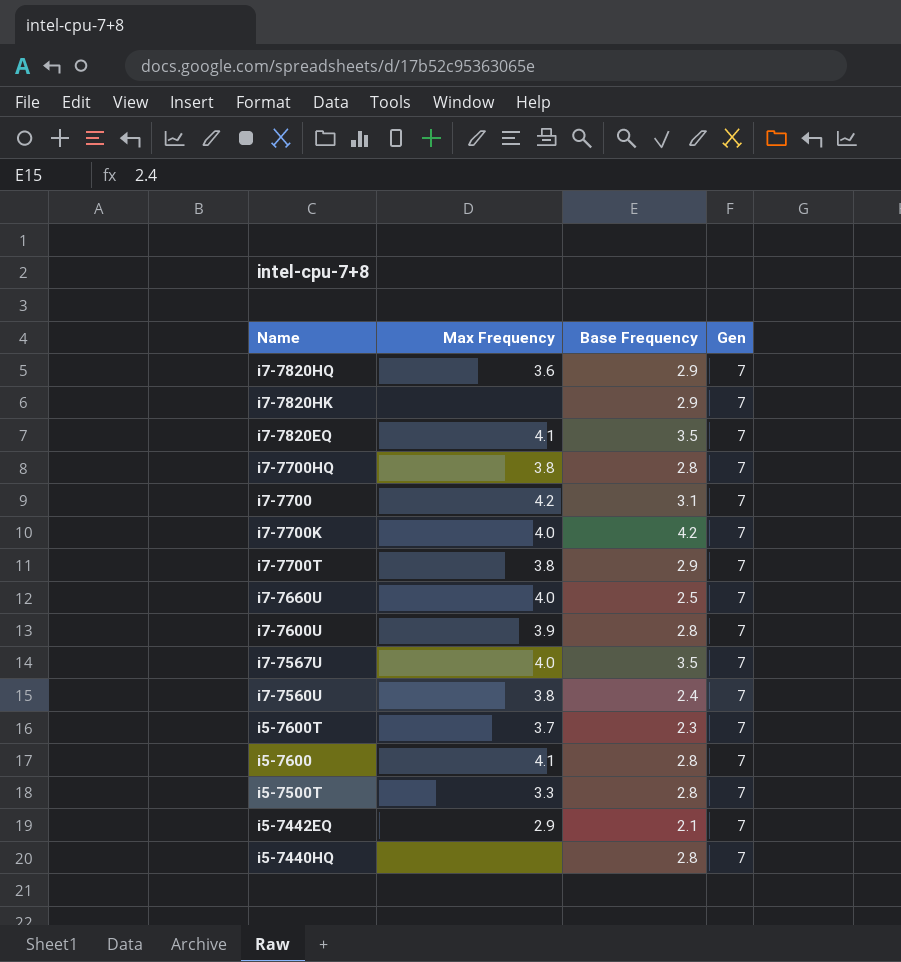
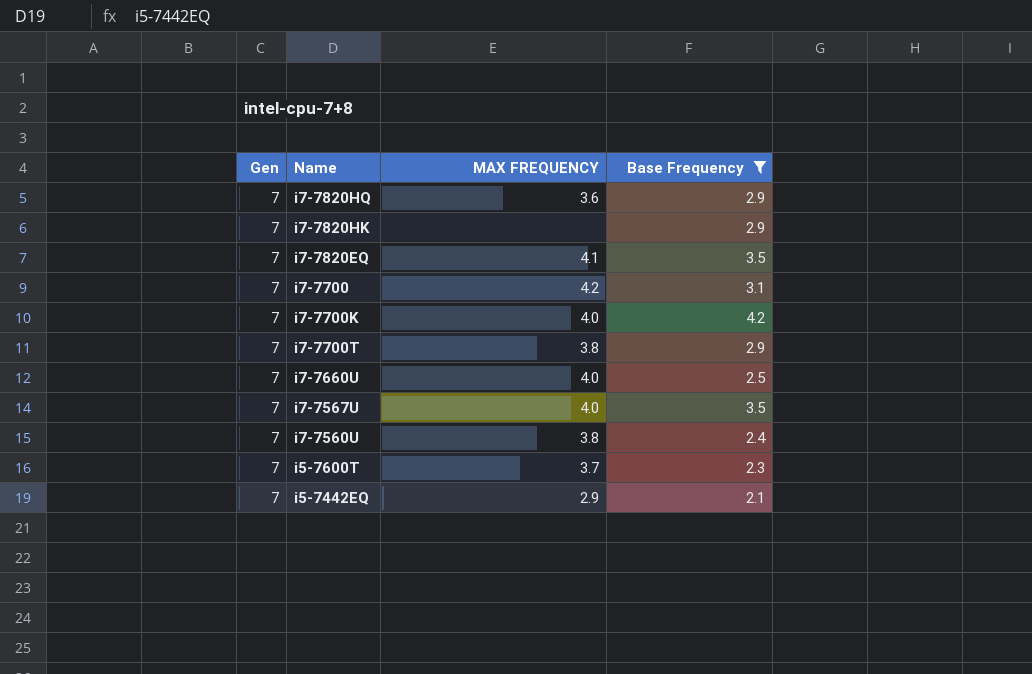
filter: none -> Base Frequency != 2.8
column Gen | position: 4 -> 1
column name: Max Frequency -> MAX FREQUENCY

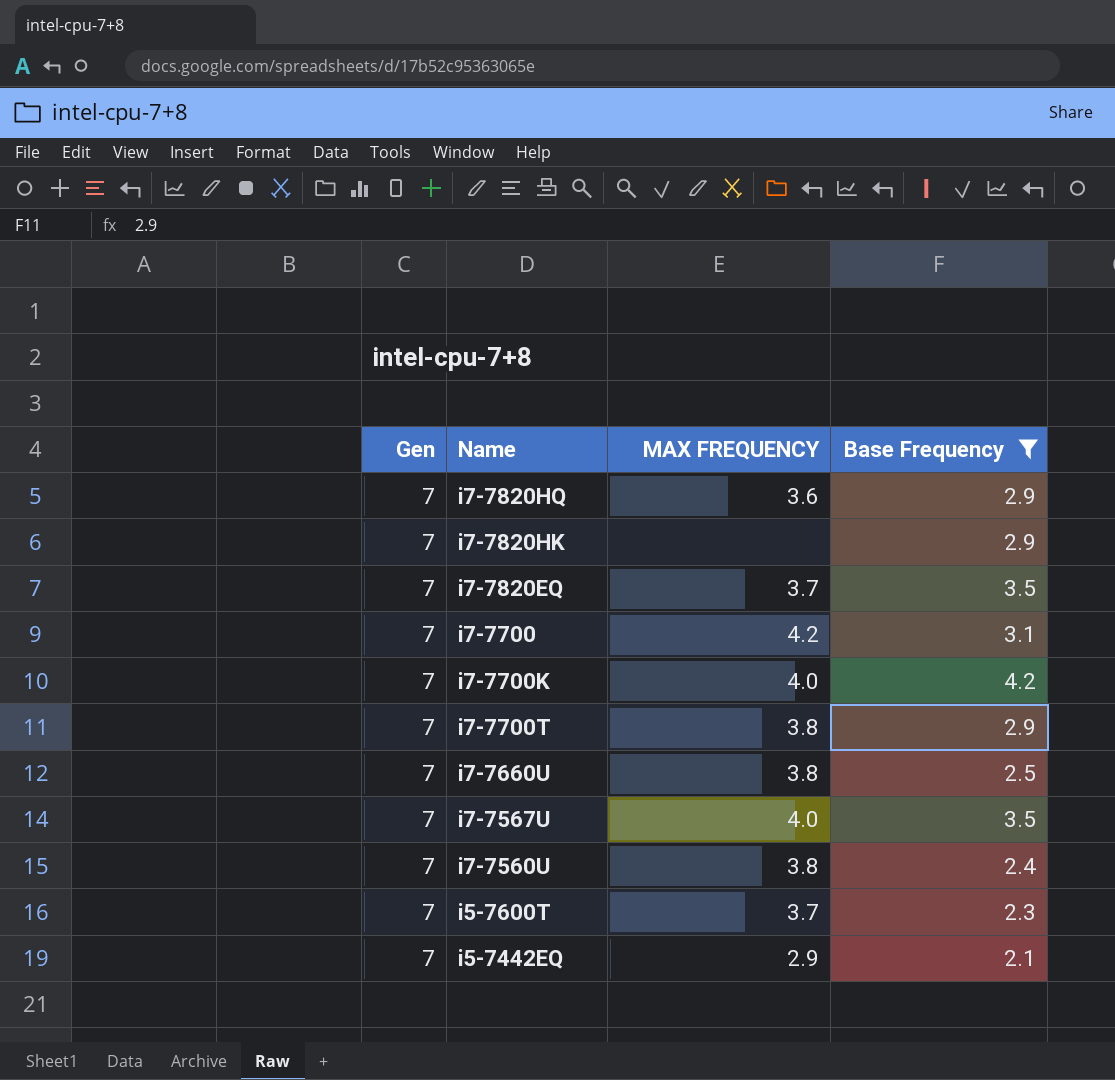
i7-7820EQ | MAX FREQUENCY: 4.1 -> 3.7
i7-7660U | MAX FREQUENCY: 4.0 -> 3.8

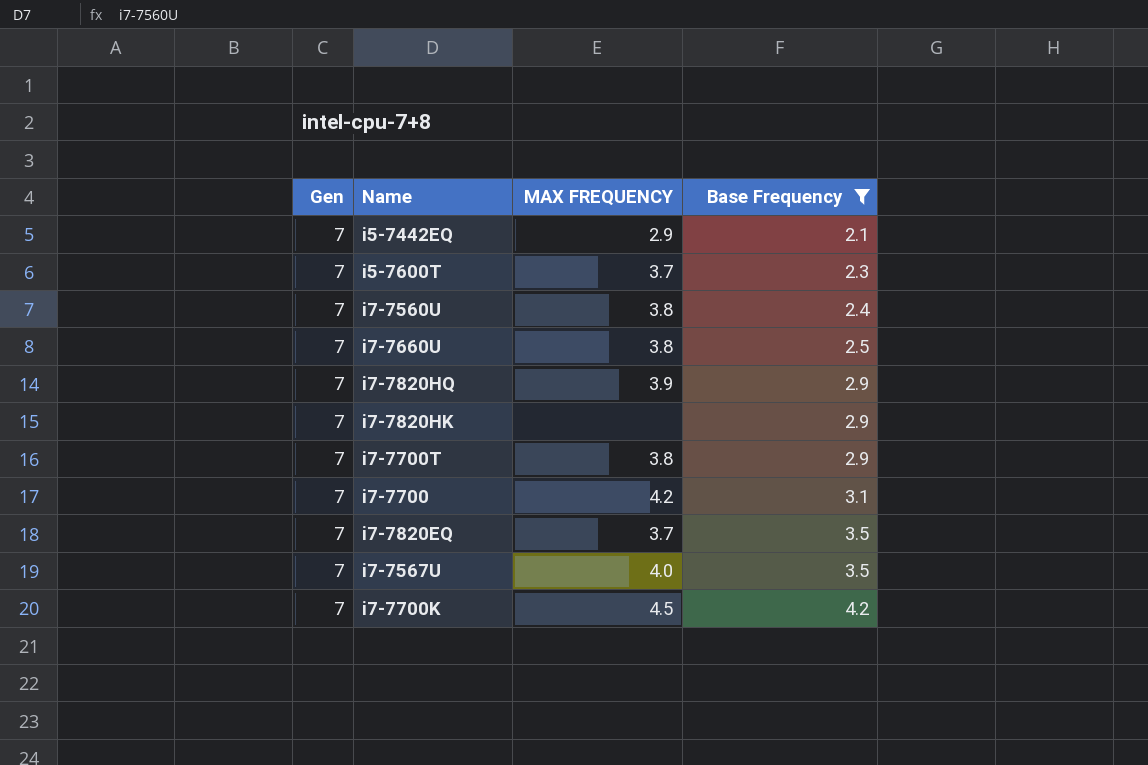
row order: none -> Base Frequency ascending
i7-7820HQ | MAX FREQUENCY: 3.6 -> 3.9
i7-7700K | MAX FREQUENCY: 4.0 -> 4.5

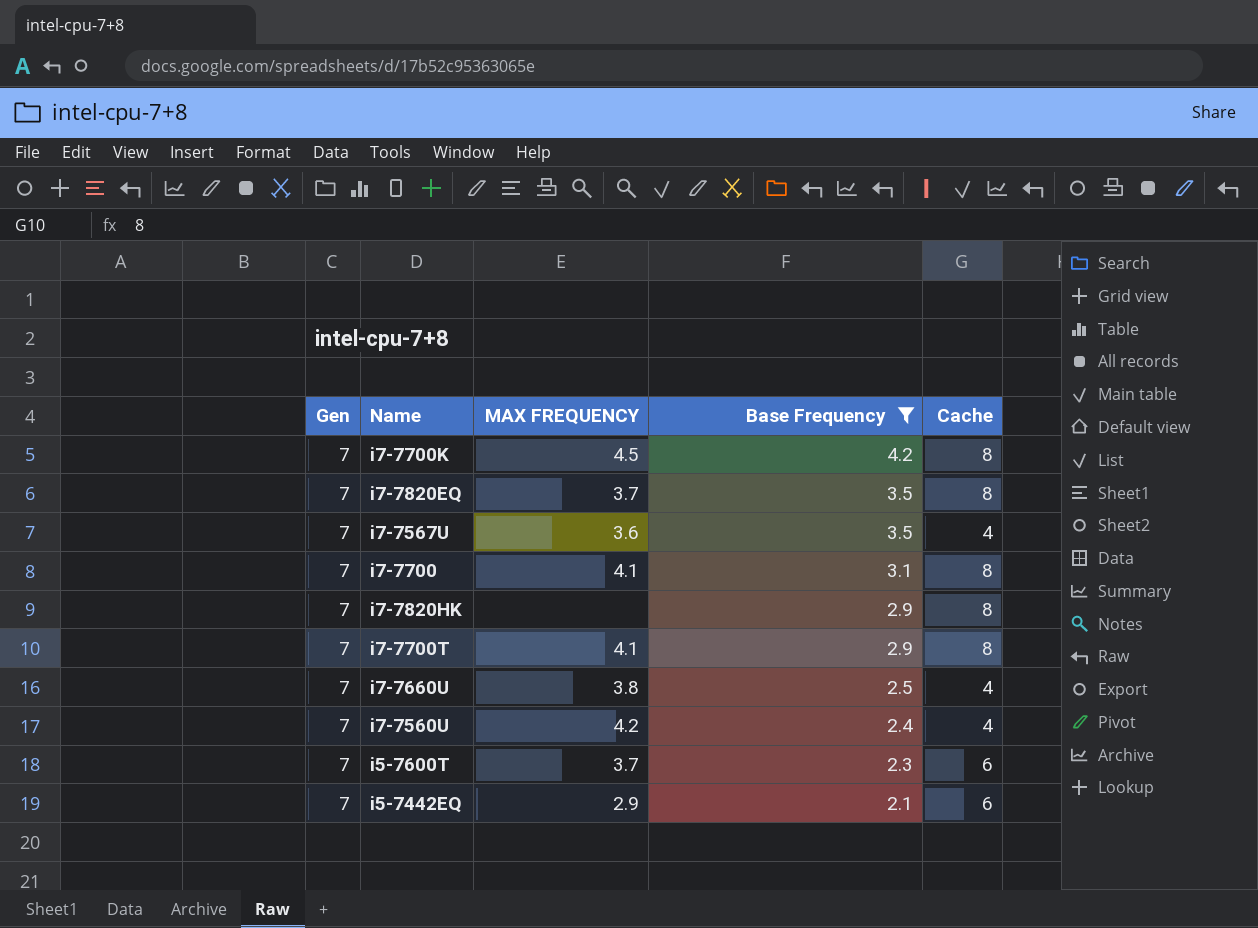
row order: Base Frequency ascending -> Base Frequency descending
column Cache | position: none -> 5
row i7-7820HQ: 7 | 3.9 | 2.9 -> none
i7-7567U | MAX FREQUENCY: 4.0 -> 3.6
i7-7700 | MAX FREQUENCY: 4.2 -> 4.1
i7-7700T | MAX FREQUENCY: 3.8 -> 4.1
i7-7560U | MAX FREQUENCY: 3.8 -> 4.2

